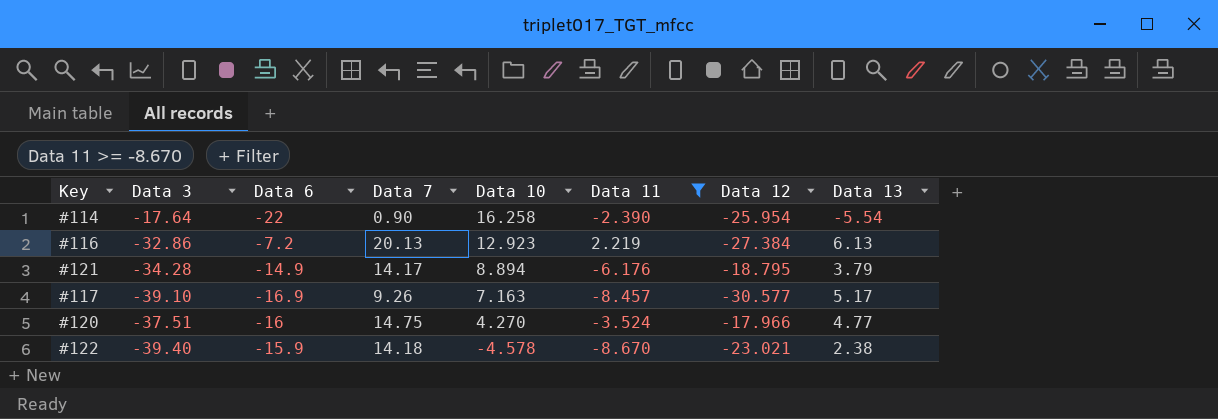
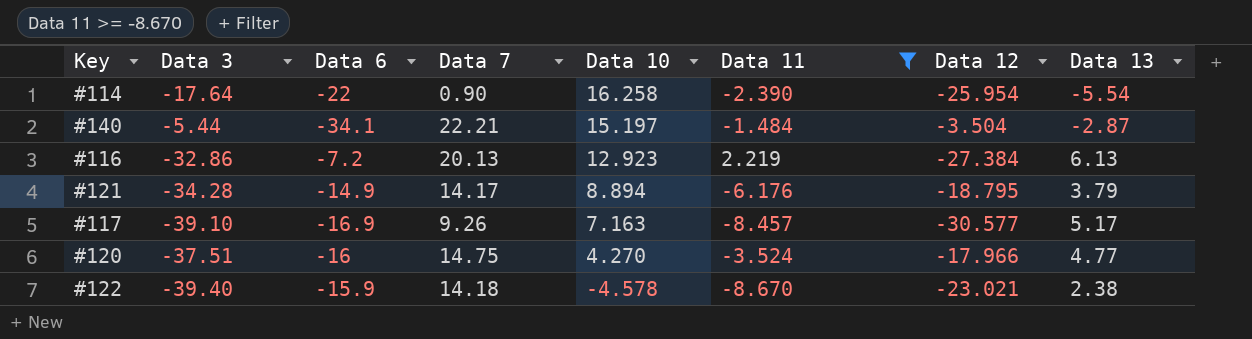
row #140: none -> -5.44 | -34.1 | 22.21 | 15.197 | -1.484 | -3.504 | -2.87

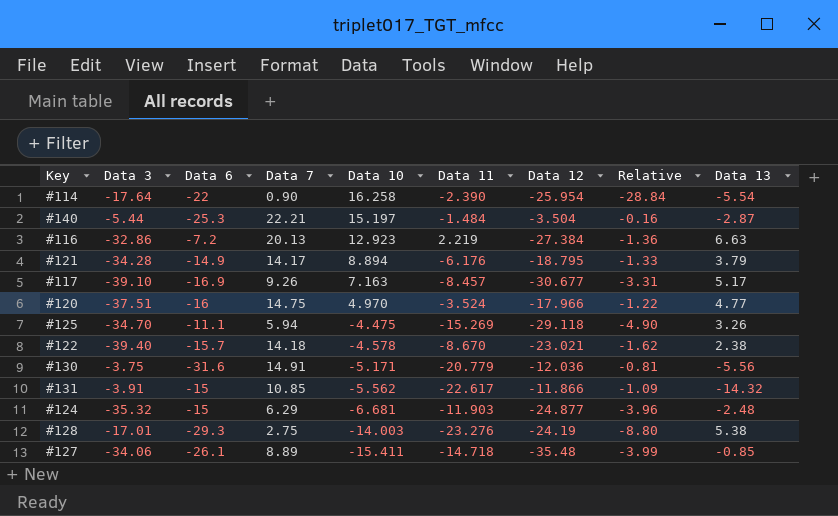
filter: Data 11 >= -8.670 -> none
column Relative | formula: none -> [Data 12] / [Data 7]
#140 | Data 6: -34.1 -> -25.3
#116 | Data 13: 6.13 -> 6.63
#117 | Data 12: -30.577 -> -30.677
#120 | Data 10: 4.270 -> 4.970
#122 | Data 6: -15.9 -> -15.7

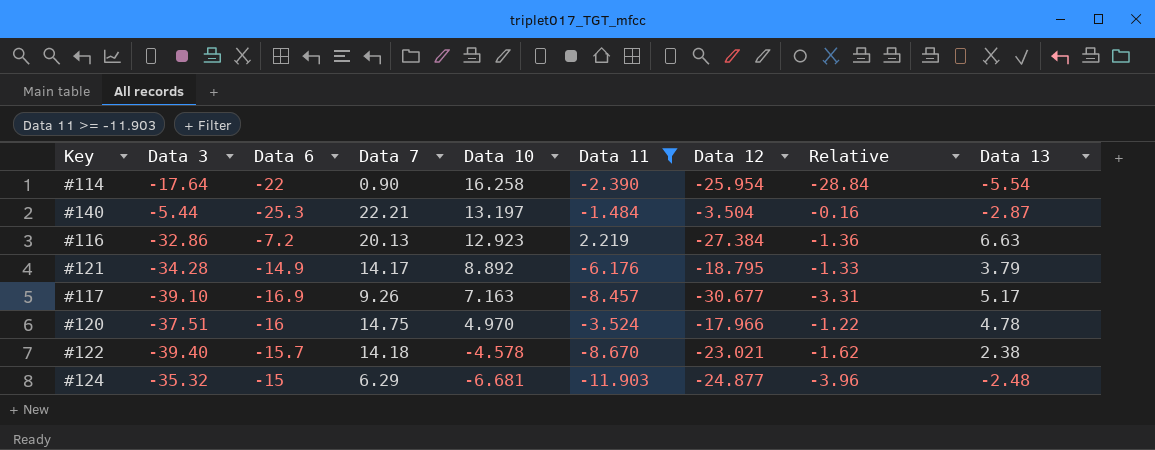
filter: none -> Data 11 >= -11.903
#140 | Data 10: 15.197 -> 13.197
#121 | Data 10: 8.894 -> 8.892
#120 | Data 13: 4.77 -> 4.78

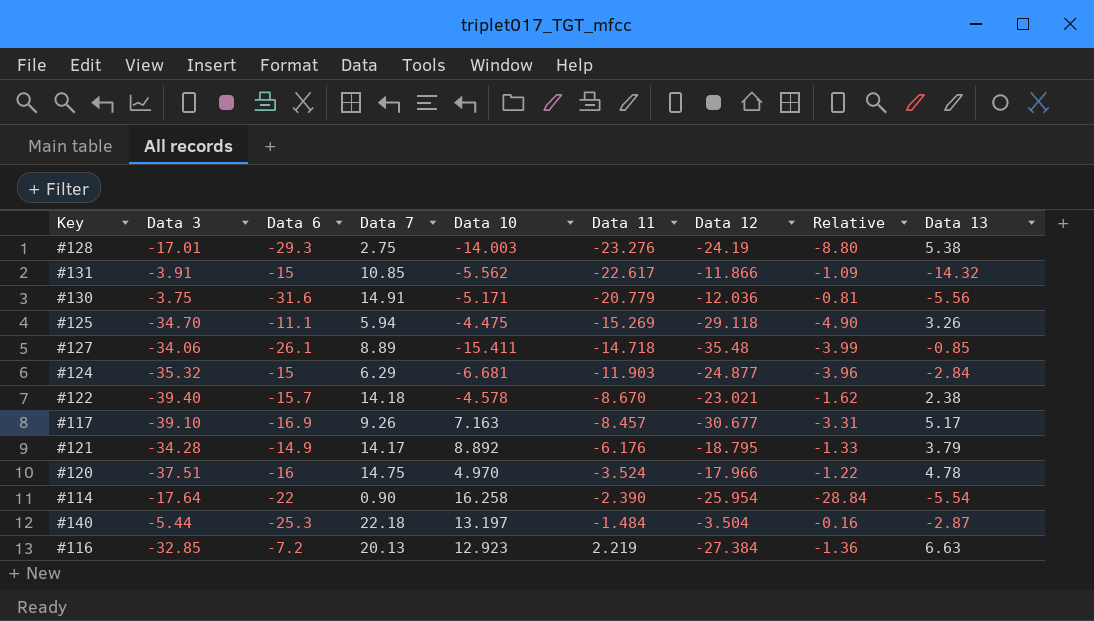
filter: Data 11 >= -11.903 -> none
row order: Data 10 descending -> Data 11 ascending
#124 | Data 13: -2.48 -> -2.84
#140 | Data 7: 22.21 -> 22.18
#116 | Data 3: -32.86 -> -32.85

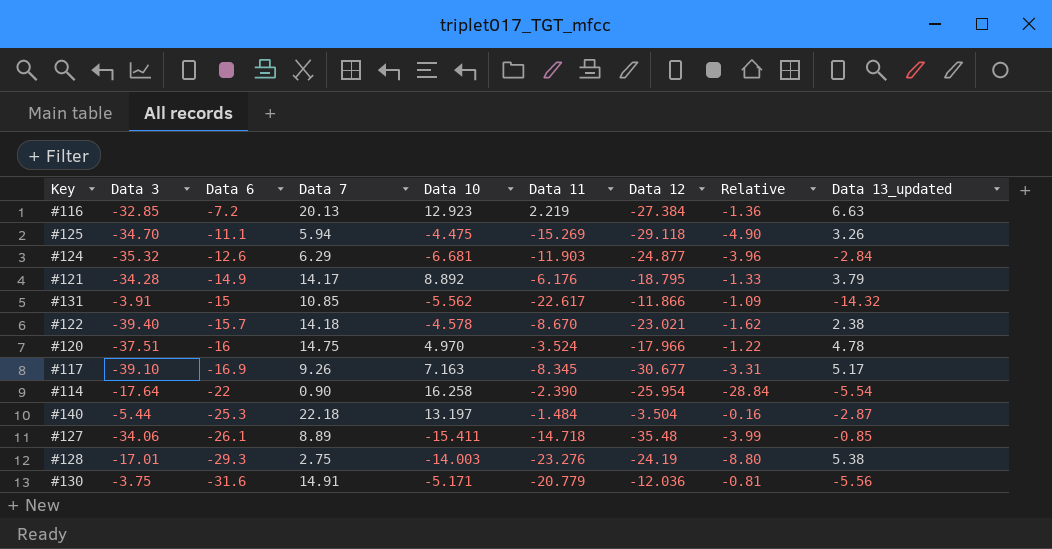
row order: Data 11 ascending -> Data 6 descending
column name: Data 13 -> Data 13_updated
#124 | Data 6: -15 -> -12.6
#117 | Data 11: -8.457 -> -8.345

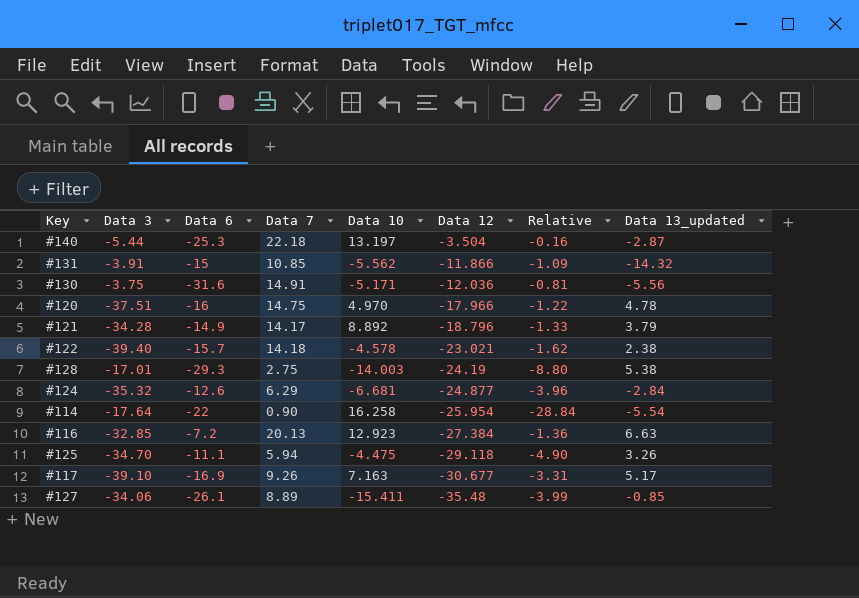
row order: Data 6 descending -> Data 12 descending
column Data 11 | position: 6 -> none
#121 | Data 12: -18.795 -> -18.796

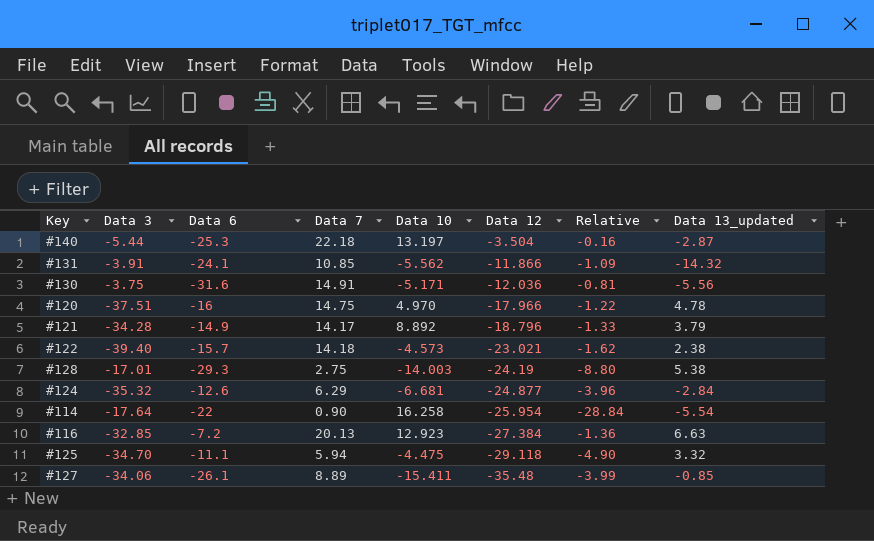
row #117: -39.10 | -16.9 | 9.26 | 7.163 | -30.677 | -3.31 | 5.17 -> none
#131 | Data 6: -15 -> -24.1
#122 | Data 10: -4.578 -> -4.573
#125 | Data 13_updated: 3.26 -> 3.32

